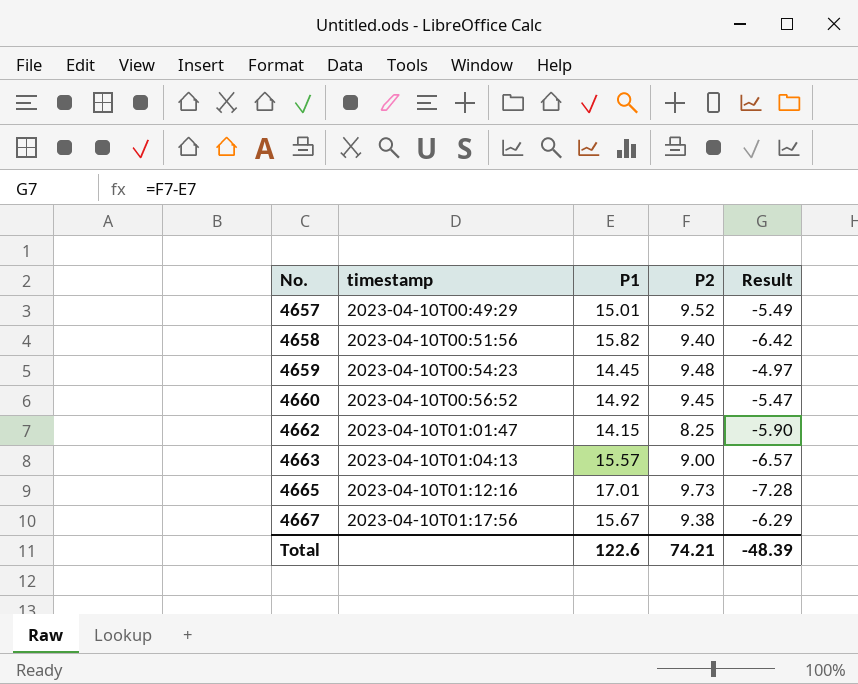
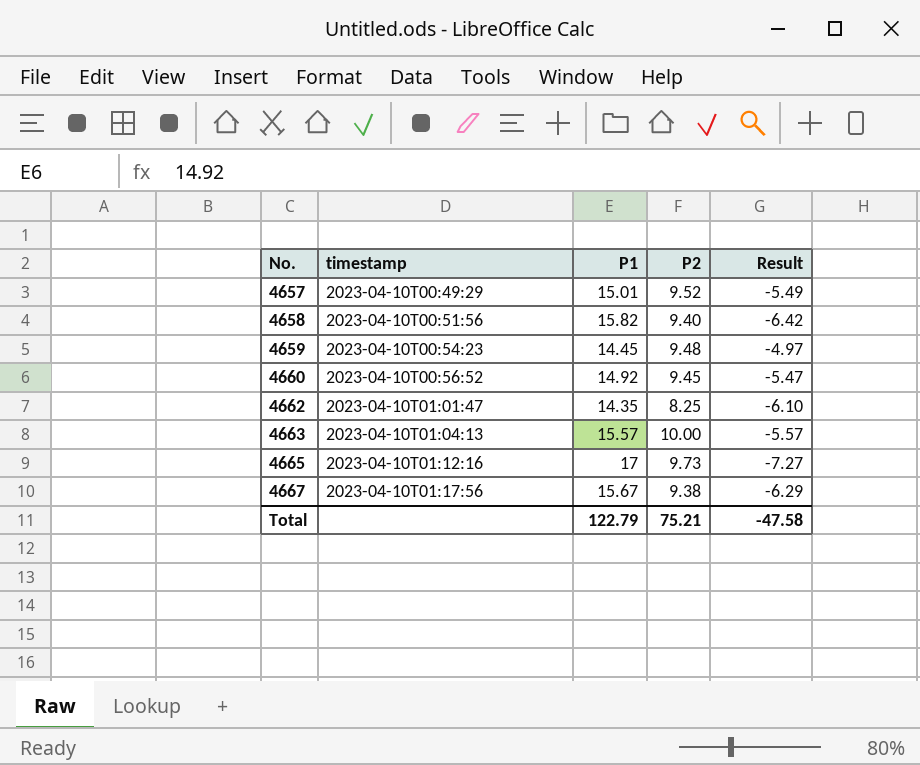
4662 | P1: 14.15 -> 14.35
4662 | Result: -5.90 -> -6.10
4663 | P2: 9.00 -> 10.00
4663 | Result: -6.57 -> -5.57
4665 | P1: 17.01 -> 17
4665 | Result: -7.28 -> -7.27
Total | P1: 122.6 -> 122.79
Total | P2: 74.21 -> 75.21
Total | Result: -48.39 -> -47.58

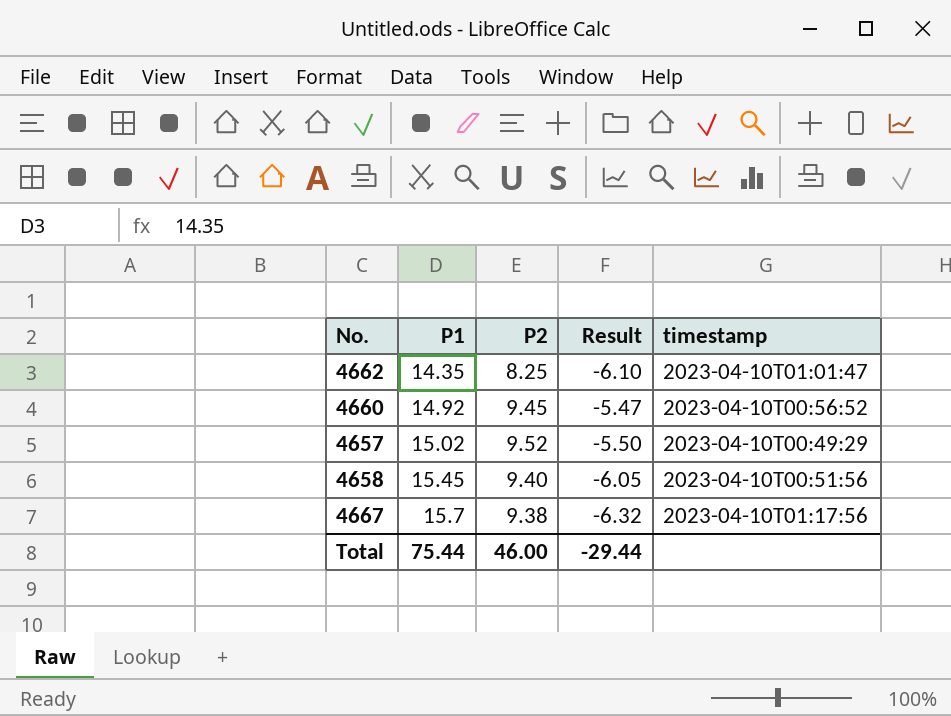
row order: No. ascending -> P1 ascending
column timestamp | position: 2 -> 5
row 4659: 2023-04-10T00:54:23 | 14.45 | 9.48 | -4.97 -> none
row 4663: 2023-04-10T01:04:13 | 15.57 | 10.00 | -5.57 -> none
row 4665: 2023-04-10T01:12:16 | 17 | 9.73 | -7.27 -> none
4657 | P1: 15.01 -> 15.02
4657 | Result: -5.49 -> -5.50
4658 | P1: 15.82 -> 15.45
4658 | Result: -6.42 -> -6.05
4667 | P1: 15.67 -> 15.7
4667 | Result: -6.29 -> -6.32
Total | P1: 122.79 -> 75.44
Total | P2: 75.21 -> 46.00
Total | Result: -47.58 -> -29.44

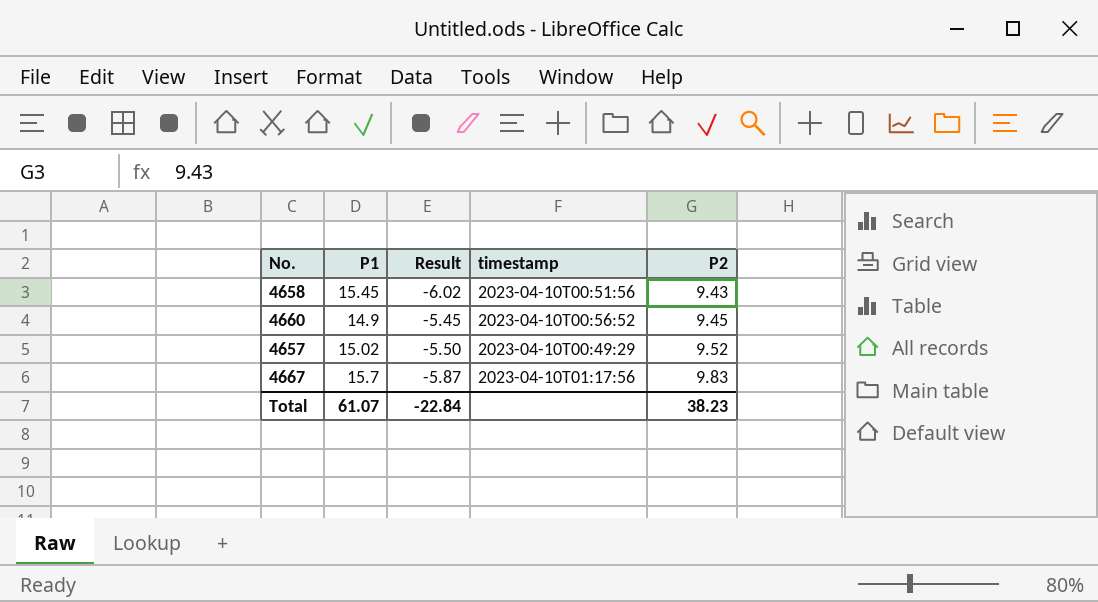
row order: P1 ascending -> P2 ascending
column P2 | position: 3 -> 5
row 4662: 14.35 | 8.25 | -6.10 | 2023-04-10T01:01:47 -> none
4658 | Result: -6.05 -> -6.02
4658 | P2: 9.40 -> 9.43
4660 | P1: 14.92 -> 14.9
4660 | Result: -5.47 -> -5.45
4667 | Result: -6.32 -> -5.87
4667 | P2: 9.38 -> 9.83
Total | P1: 75.44 -> 61.07
Total | Result: -29.44 -> -22.84
Total | P2: 46.00 -> 38.23

